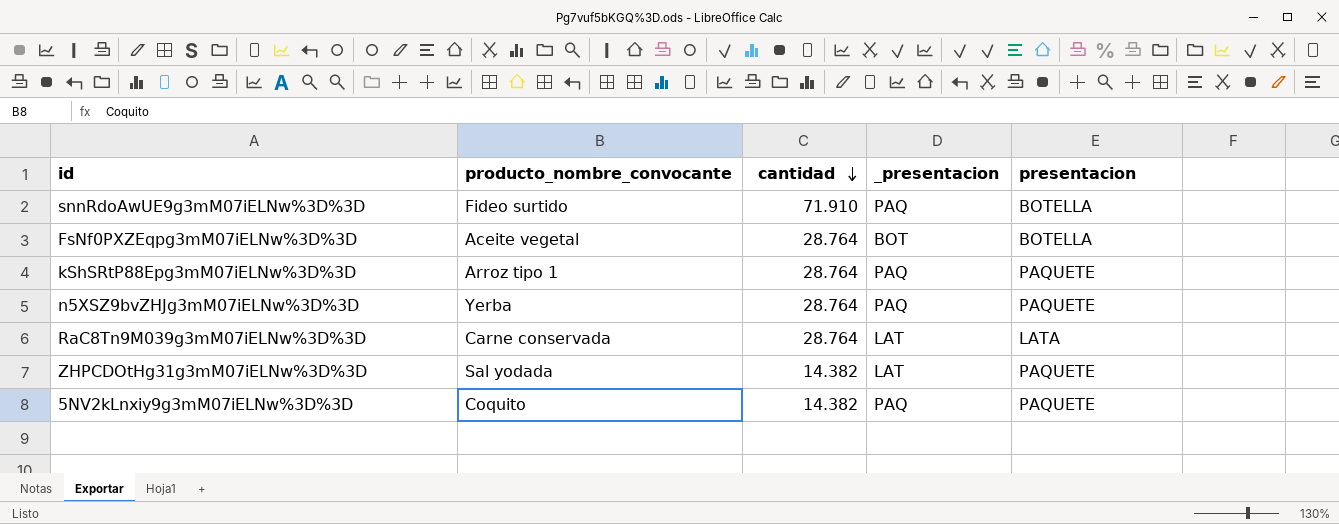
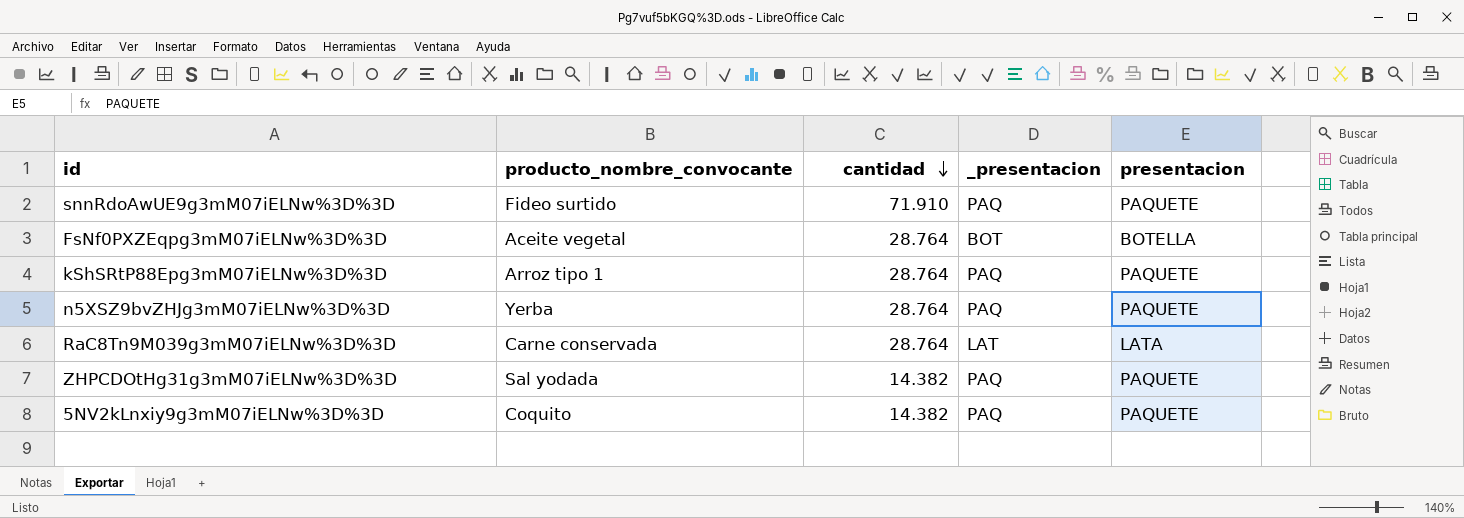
snnRdoAwUE9g3mM07iELNw%3D%3D | presentacion: BOTELLA -> PAQUETE
ZHPCDOtHg31g3mM07iELNw%3D%3D | _presentacion: LAT -> PAQ

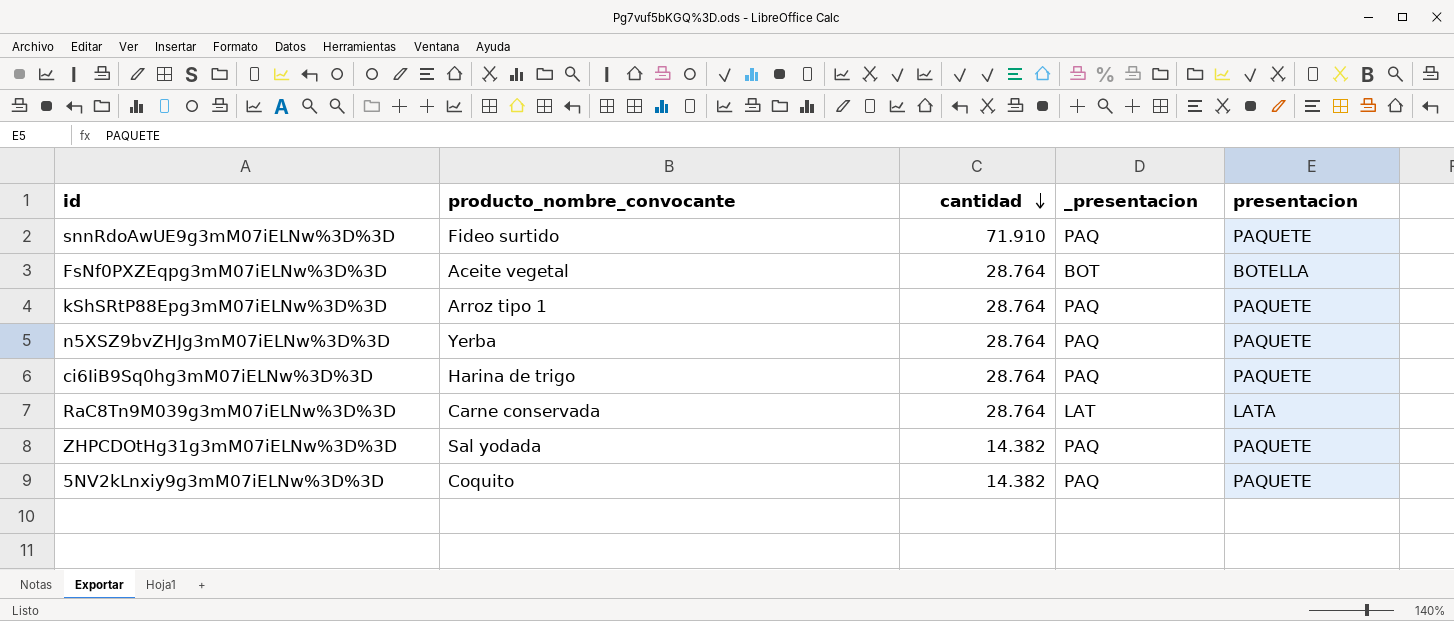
row ci6IiB9Sq0hg3mM07iELNw%3D%3D: none -> Harina de trigo | 28.764 | PAQ | PAQUETE

